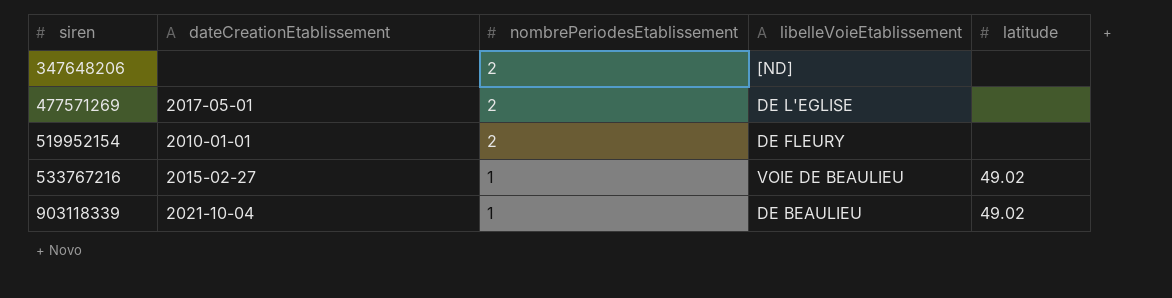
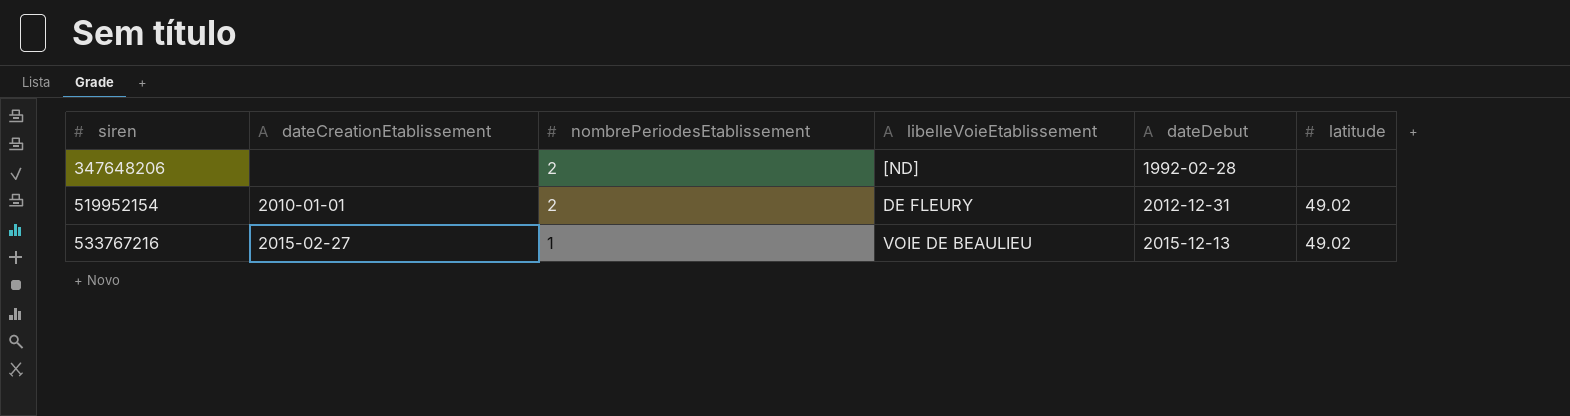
column dateDebut | position: none -> 5
row 477571269: 2017-05-01 | 2 | DE L'EGLISE | none -> none
row 903118339: 2021-10-04 | 1 | DE BEAULIEU | 49.02 -> none
519952154 | latitude: none -> 49.02

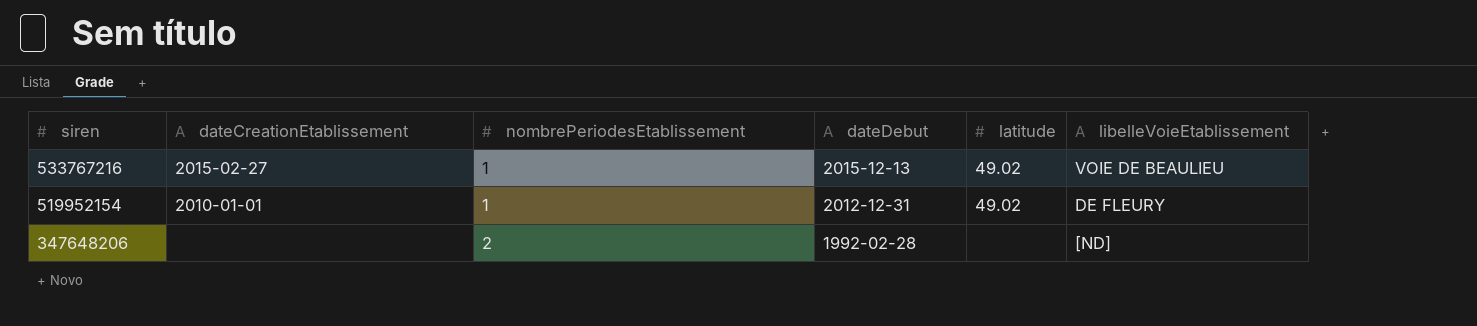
row order: siren ascending -> siren descending
column libelleVoieEtablissement | position: 4 -> 6
519952154 | nombrePeriodesEtablissement: 2 -> 1

